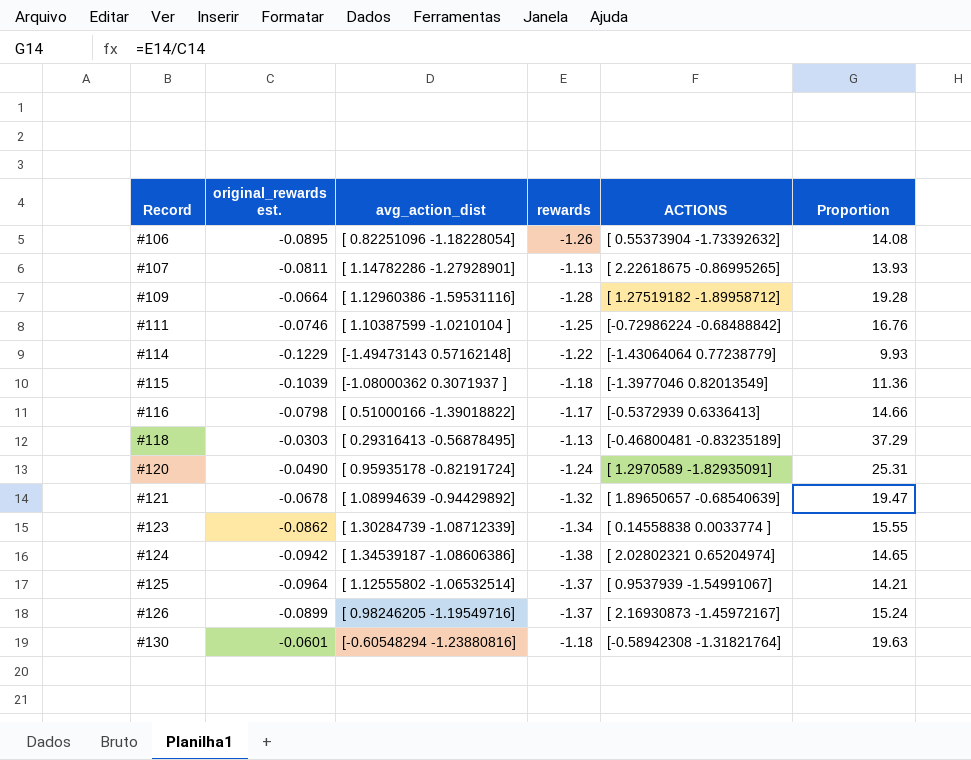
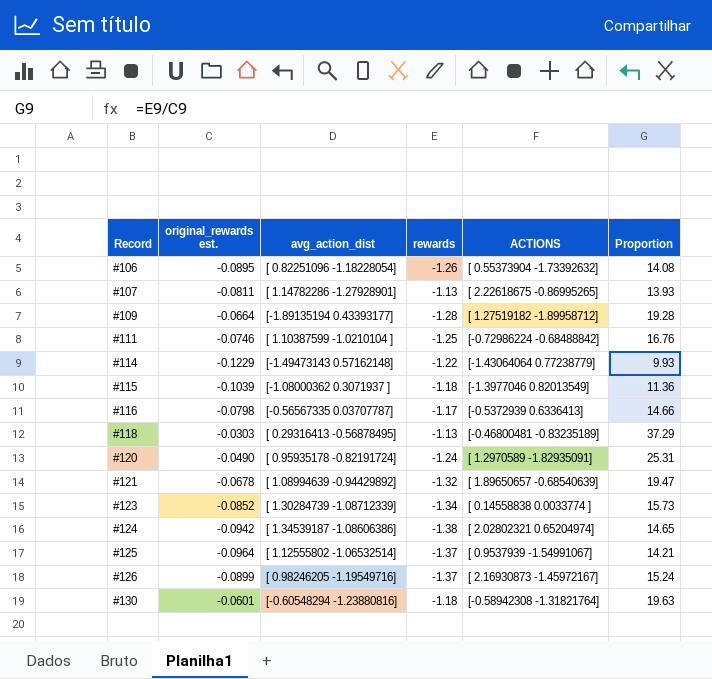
#109 | avg_action_dist: [ 1.12960386 -1.59531116] -> [-1.89135194 0.43393177]
#116 | avg_action_dist: [ 0.51000166 -1.39018822] -> [-0.56567335 0.03707787]
#123 | original_rewards est.: -0.0862 -> -0.0852
#123 | Proportion: 15.55 -> 15.73

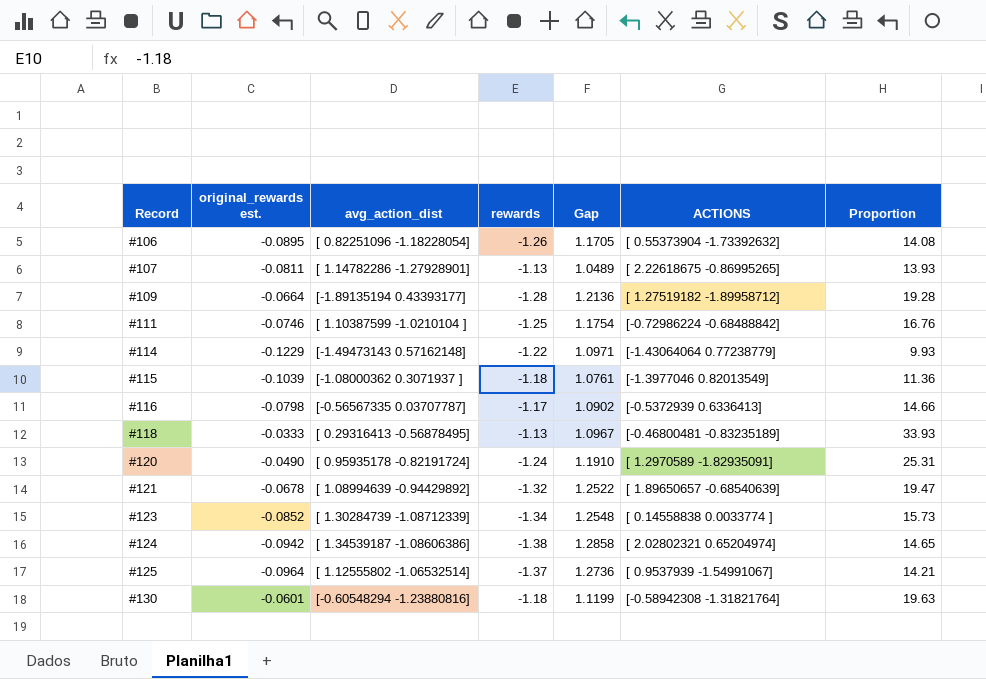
column Gap | formula: none -> [original_rewards est.] - [rewards]
row #126: -0.0899 | [ 0.98246205 -1.19549716] | -1.37 | [ 2.16930873 -1.45972167] | 15.24 -> none
#118 | original_rewards est.: -0.0303 -> -0.0333
#118 | Proportion: 37.29 -> 33.93

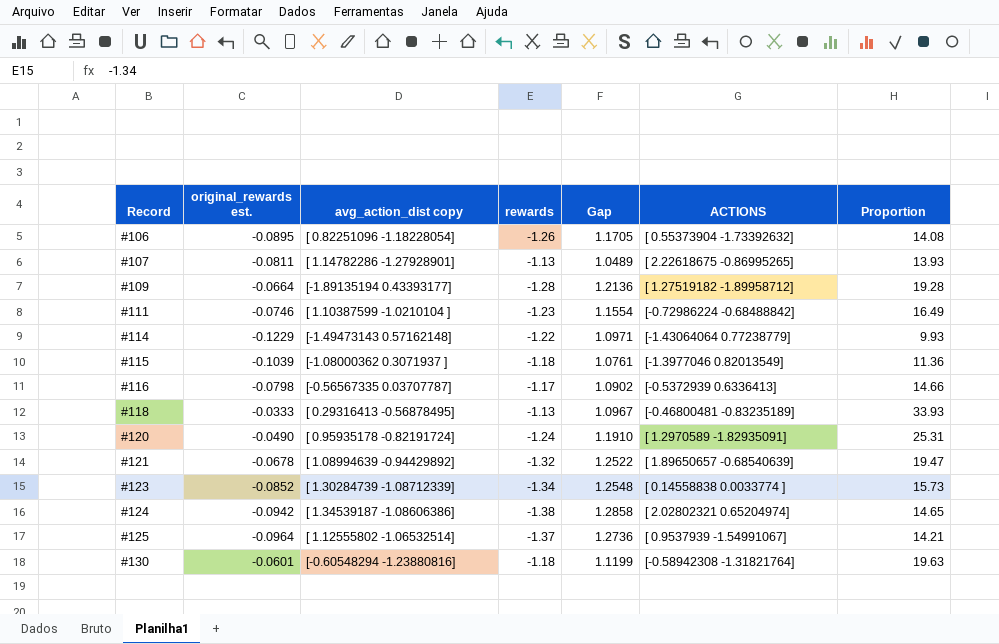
column name: avg_action_dist -> avg_action_dist copy
#111 | rewards: -1.25 -> -1.23
#111 | Gap: 1.1754 -> 1.1554
#111 | Proportion: 16.76 -> 16.49

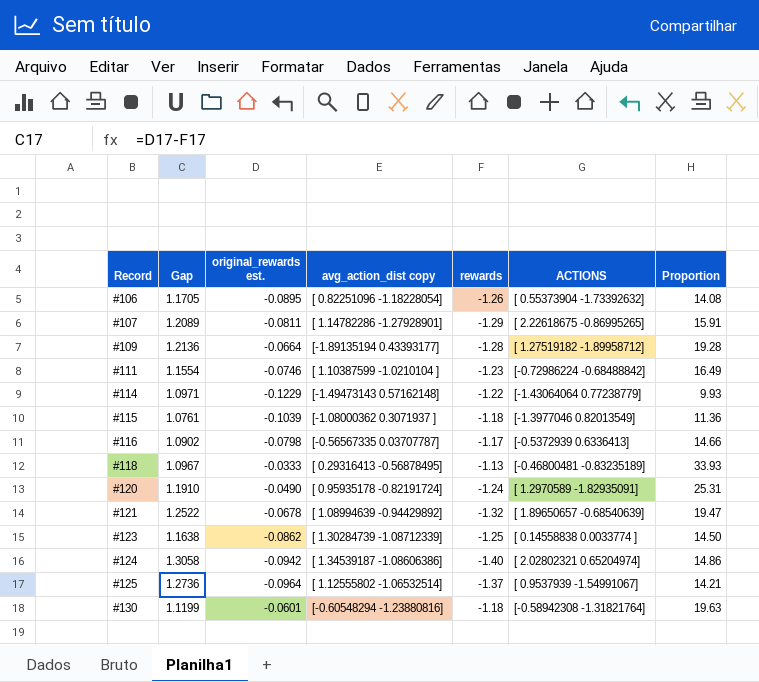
column Gap | position: 5 -> 2
#107 | Gap: 1.0489 -> 1.2089
#107 | rewards: -1.13 -> -1.29
#107 | Proportion: 13.93 -> 15.91
#123 | Gap: 1.2548 -> 1.1638
#123 | original_rewards est.: -0.0852 -> -0.0862
#123 | rewards: -1.34 -> -1.25
#123 | Proportion: 15.73 -> 14.50
#124 | Gap: 1.2858 -> 1.3058
#124 | rewards: -1.38 -> -1.40
#124 | Proportion: 14.65 -> 14.86

